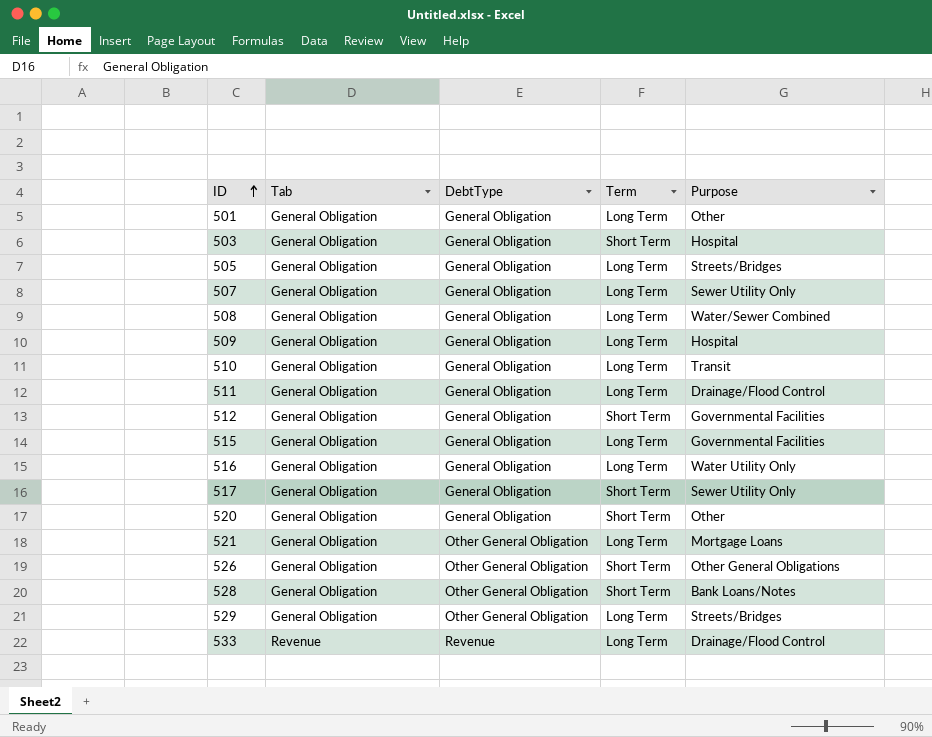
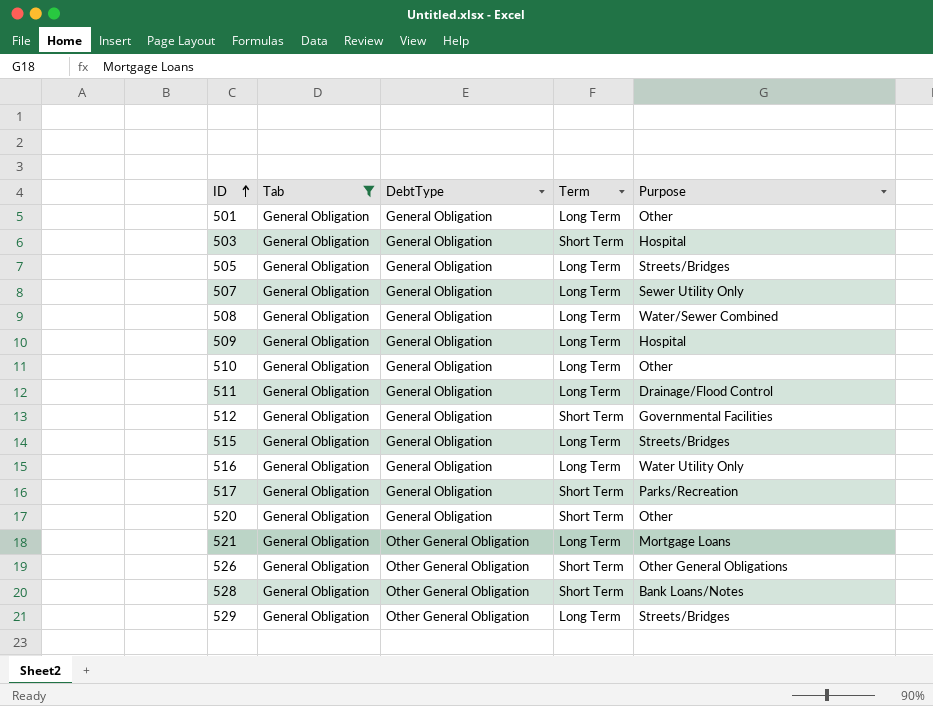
filter: none -> Tab = General Obligation
510 | Purpose: Transit -> Other
515 | Purpose: Governmental Facilities -> Streets/Bridges
517 | Purpose: Sewer Utility Only -> Parks/Recreation

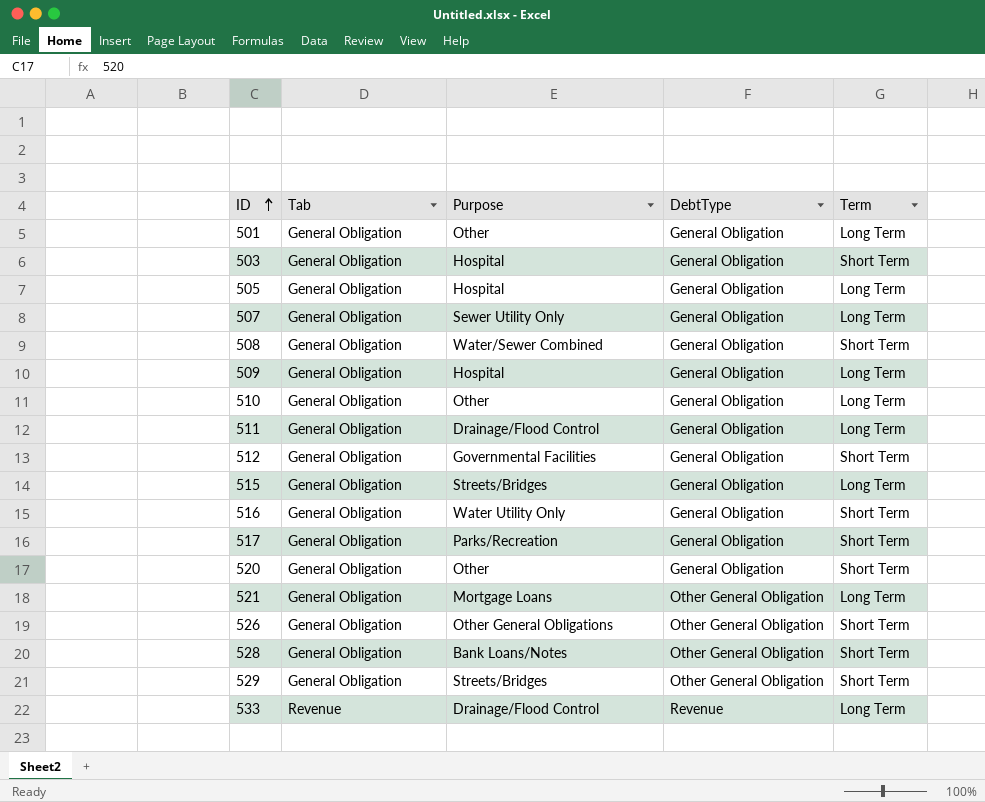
filter: Tab = General Obligation -> none
column Purpose | position: 5 -> 3
505 | Purpose: Streets/Bridges -> Hospital
508 | Term: Long Term -> Short Term
516 | Term: Long Term -> Short Term
529 | Term: Long Term -> Short Term

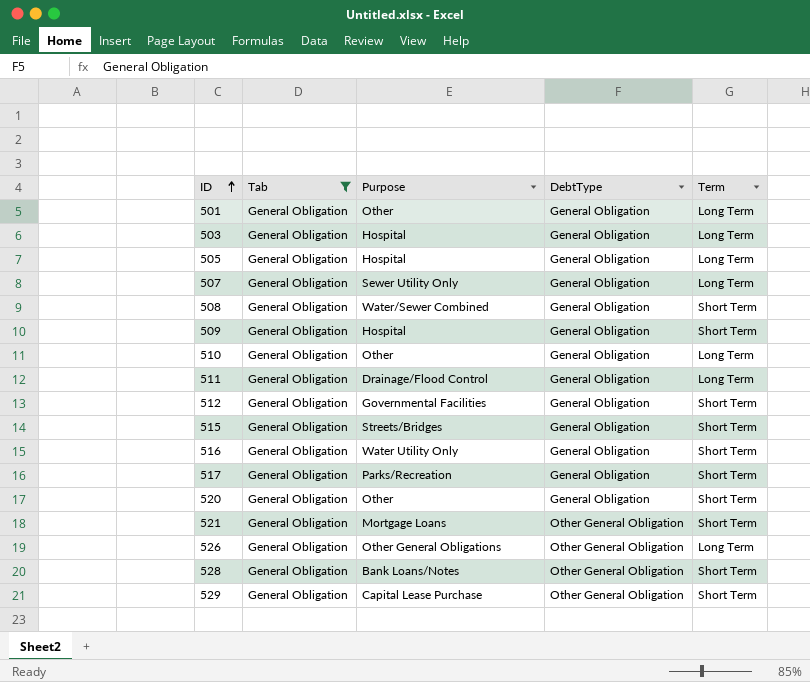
filter: none -> Tab = General Obligation
503 | Term: Short Term -> Long Term
509 | Term: Long Term -> Short Term
515 | Term: Long Term -> Short Term
521 | Term: Long Term -> Short Term
526 | Term: Short Term -> Long Term
529 | Purpose: Streets/Bridges -> Capital Lease Purchase

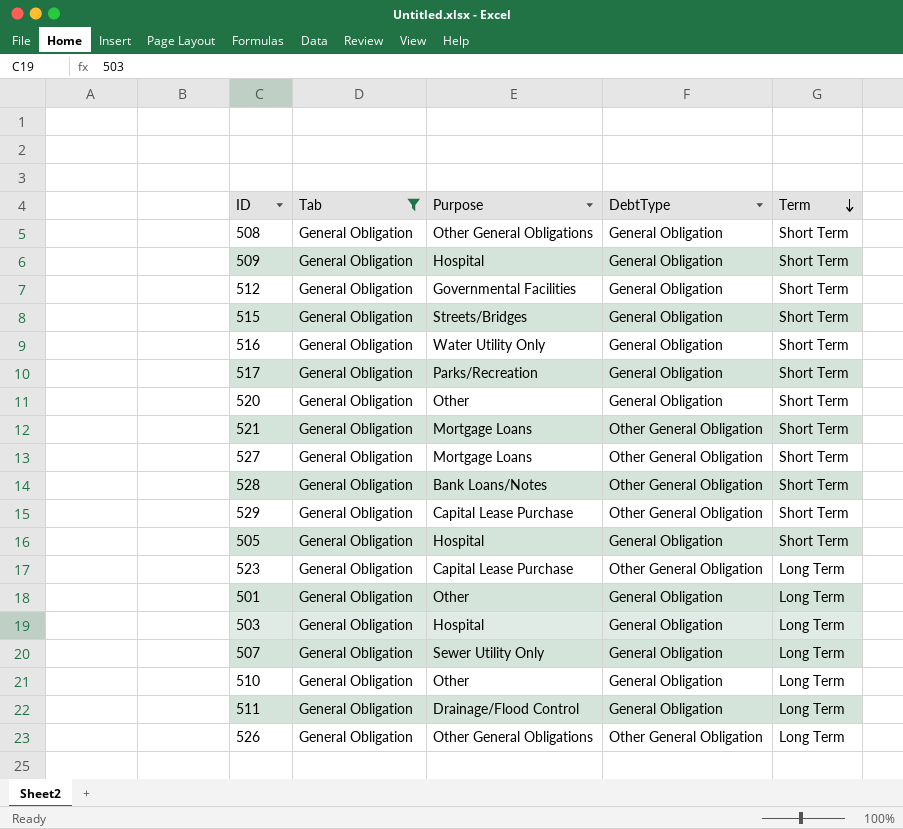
row order: ID ascending -> Term descending
508 | Purpose: Water/Sewer Combined -> Other General Obligations
row 527: none -> General Obligation | Mortgage Loans | Other General Obligation | Short Term
505 | Term: Long Term -> Short Term
row 523: none -> General Obligation | Capital Lease Purchase | Other General Obligation | Long Term

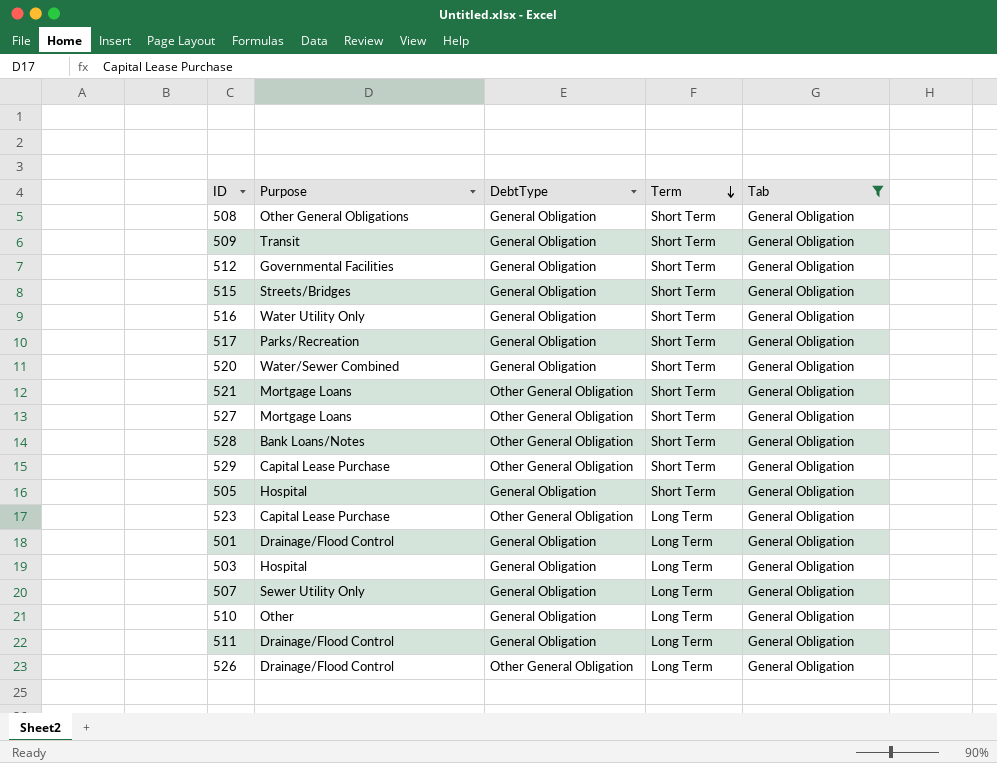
column Tab | position: 2 -> 5
509 | Purpose: Hospital -> Transit
520 | Purpose: Other -> Water/Sewer Combined
501 | Purpose: Other -> Drainage/Flood Control
526 | Purpose: Other General Obligations -> Drainage/Flood Control

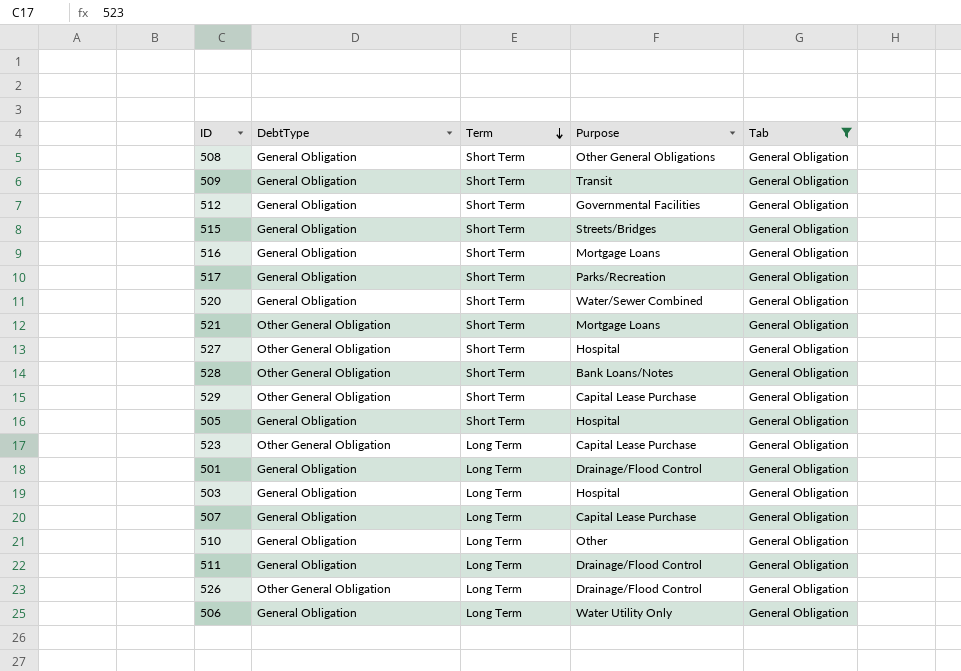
column Purpose | position: 2 -> 4
516 | Purpose: Water Utility Only -> Mortgage Loans
527 | Purpose: Mortgage Loans -> Hospital
507 | Purpose: Sewer Utility Only -> Capital Lease Purchase
row 506: none -> General Obligation | Long Term | Water Utility Only | General Obligation

